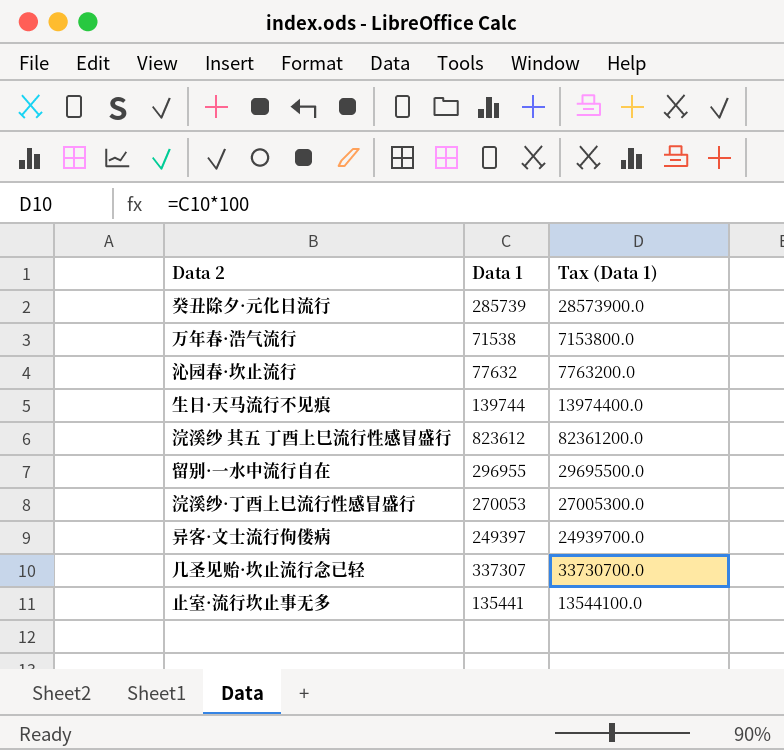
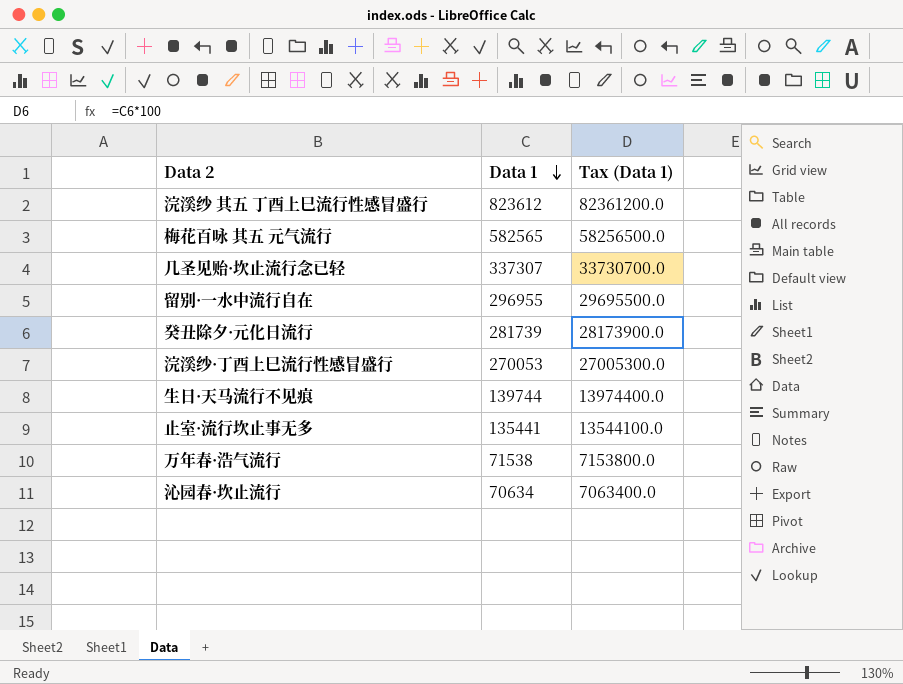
row order: none -> Data 1 descending
row 异客·文士流行佝偻病: 249397 | 24939700.0 -> none
row 梅花百咏 其五 元气流行: none -> 582565 | 58256500.0
癸丑除夕·元化日流行 | Data 1: 285739 -> 281739
癸丑除夕·元化日流行 | Tax (Data 1): 28573900.0 -> 28173900.0
沁园春·坎止流行 | Data 1: 77632 -> 70634
沁园春·坎止流行 | Tax (Data 1): 7763200.0 -> 7063400.0

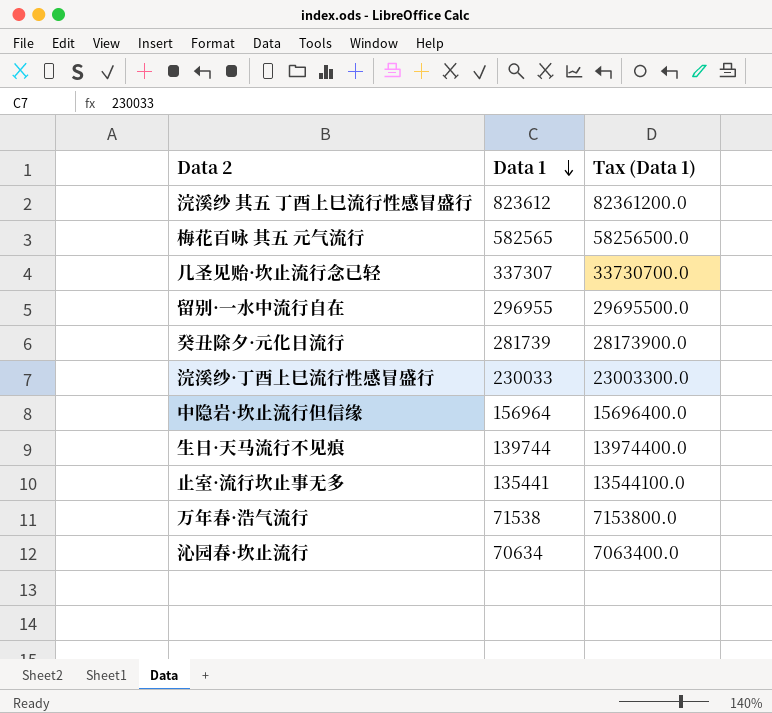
浣溪纱·丁酉上巳流行性感冒盛行 | Data 1: 270053 -> 230033
浣溪纱·丁酉上巳流行性感冒盛行 | Tax (Data 1): 27005300.0 -> 23003300.0
row 中隐岩·坎止流行但信缘: none -> 156964 | 15696400.0

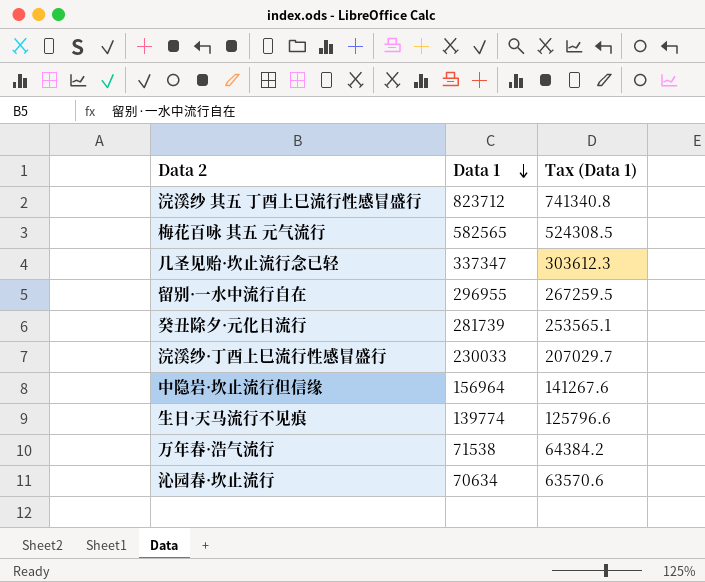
column Tax (Data 1) | formula: [Data 1] * 100 -> [Data 1] * 0.9
row 止室·流行坎止事无多: 135441 | 13544100.0 -> none
浣溪纱 其五 丁酉上巳流行性感冒盛行 | Data 1: 823612 -> 823712
几圣见贻·坎止流行念已轻 | Data 1: 337307 -> 337347
生日·天马流行不见痕 | Data 1: 139744 -> 139774

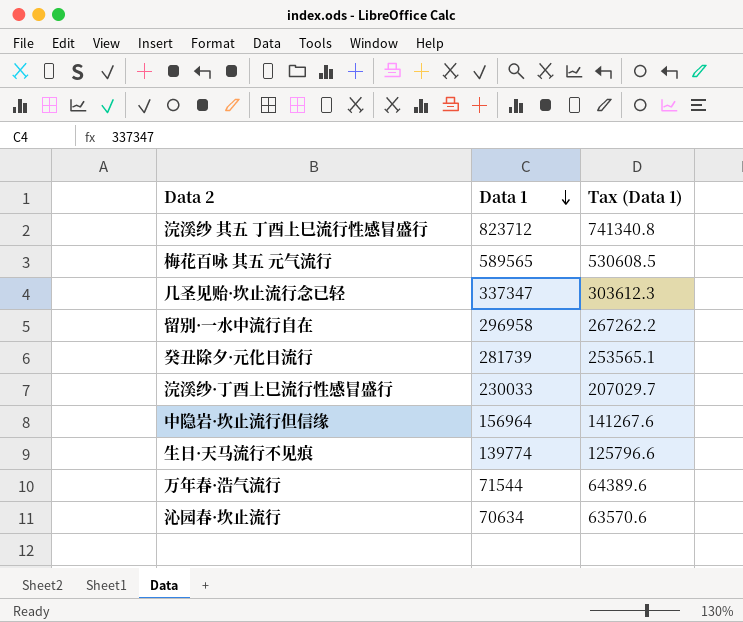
梅花百咏 其五 元气流行 | Data 1: 582565 -> 589565
梅花百咏 其五 元气流行 | Tax (Data 1): 524308.5 -> 530608.5
留别·一水中流行自在 | Data 1: 296955 -> 296958
留别·一水中流行自在 | Tax (Data 1): 267259.5 -> 267262.2
万年春·浩气流行 | Data 1: 71538 -> 71544
万年春·浩气流行 | Tax (Data 1): 64384.2 -> 64389.6

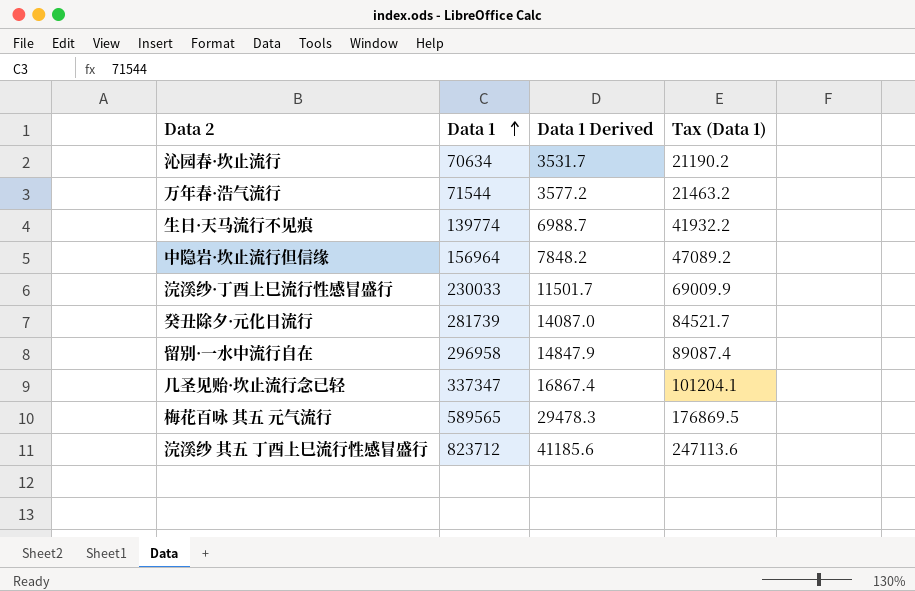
row order: Data 1 descending -> Data 1 ascending
column Data 1 Derived | formula: none -> [Data 1] * 0.05
column Tax (Data 1) | formula: [Data 1] * 0.9 -> [Data 1] * 0.3

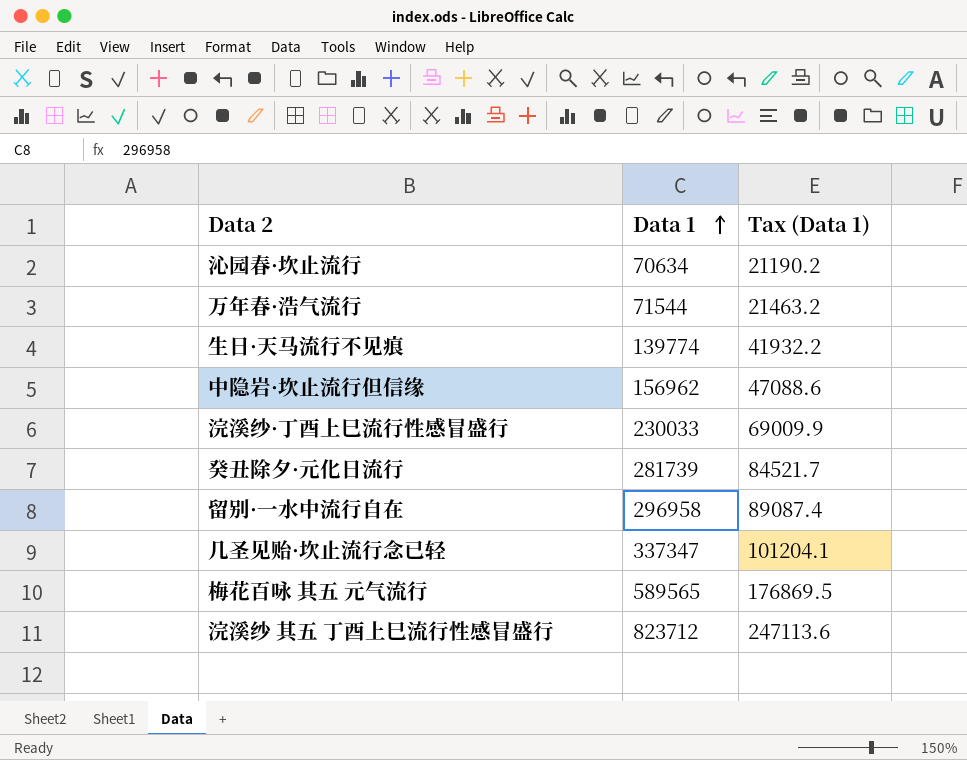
column Data 1 Derived | formula: [Data 1] * 0.05 -> none
中隐岩·坎止流行但信缘 | Data 1: 156964 -> 156962
中隐岩·坎止流行但信缘 | Tax (Data 1): 47089.2 -> 47088.6

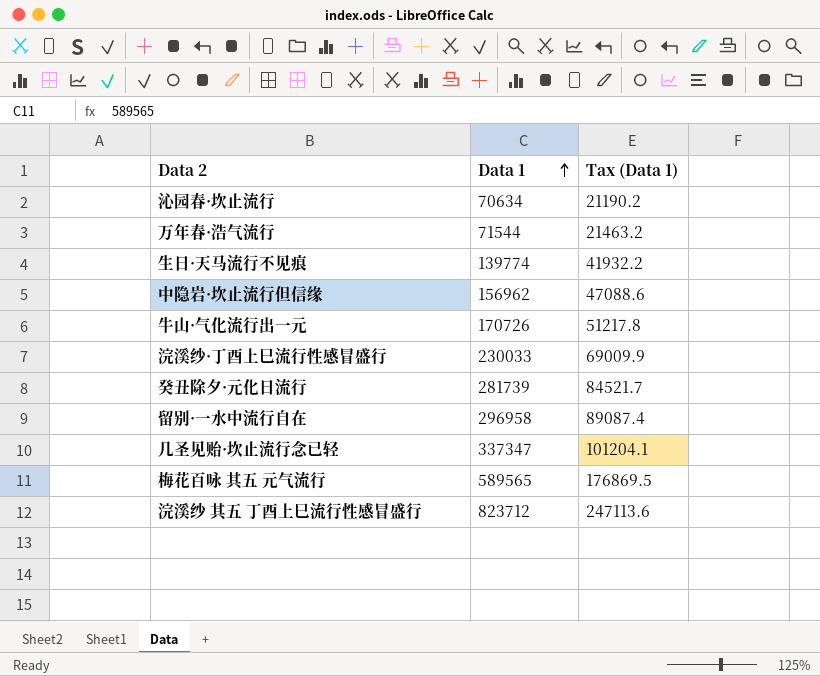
row 牛山·气化流行出一元: none -> 170726 | 51217.8

